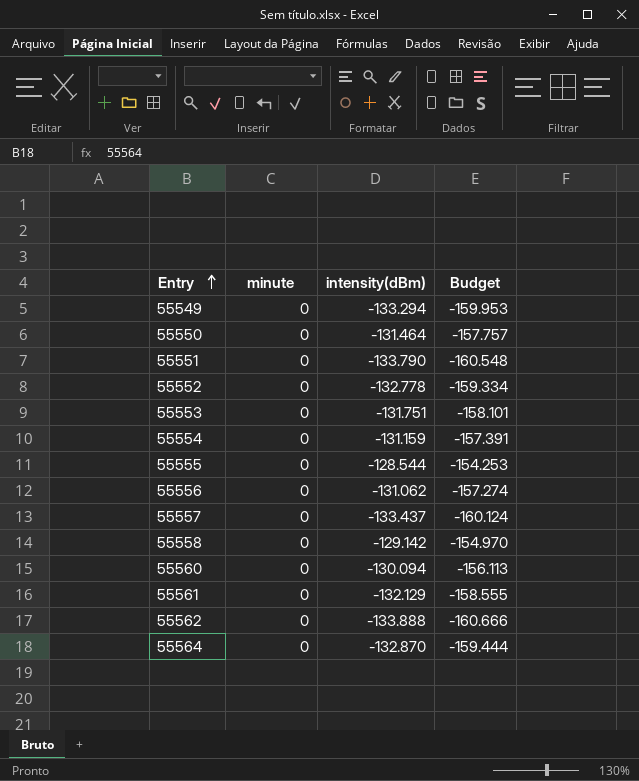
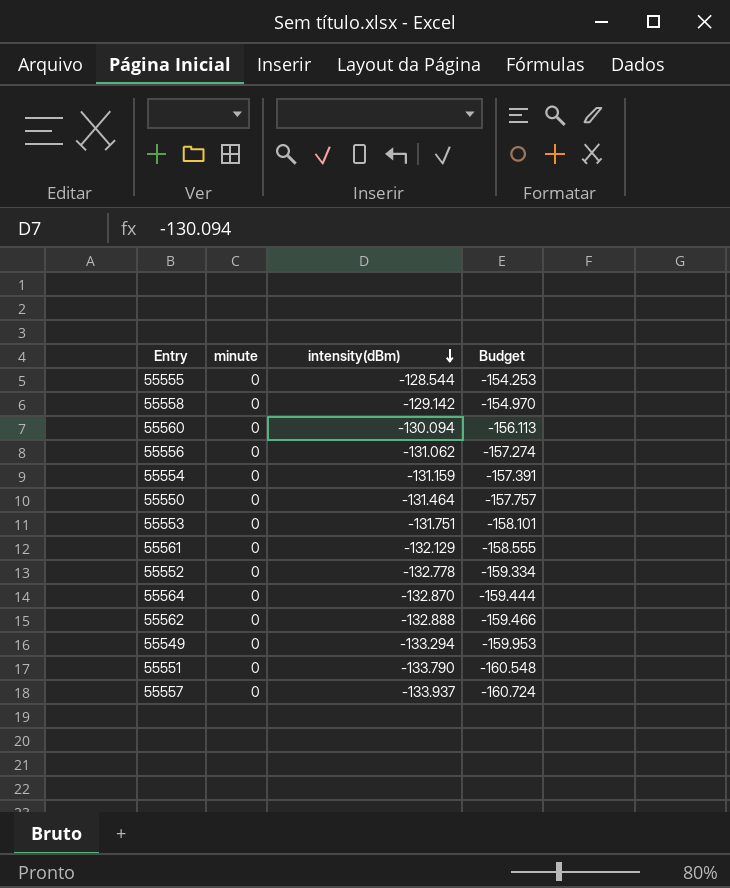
row order: Entry ascending -> intensity(dBm) descending
55562 | intensity(dBm): -133.888 -> -132.888
55562 | Budget: -160.666 -> -159.466
55557 | intensity(dBm): -133.437 -> -133.937
55557 | Budget: -160.124 -> -160.724

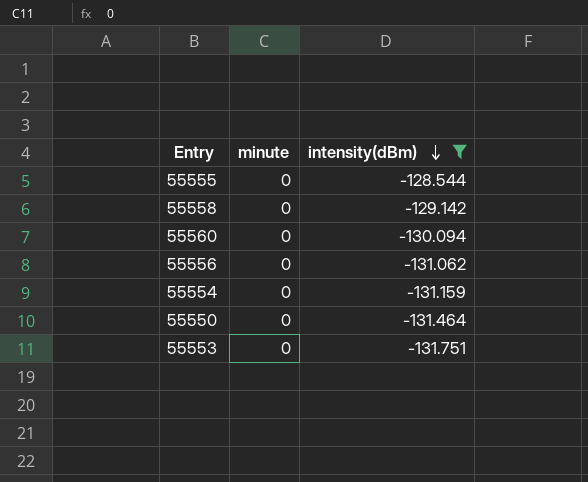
filter: none -> intensity(dBm) >= -131.751
column Budget | formula: [intensity(dBm)] * 1.2 -> none

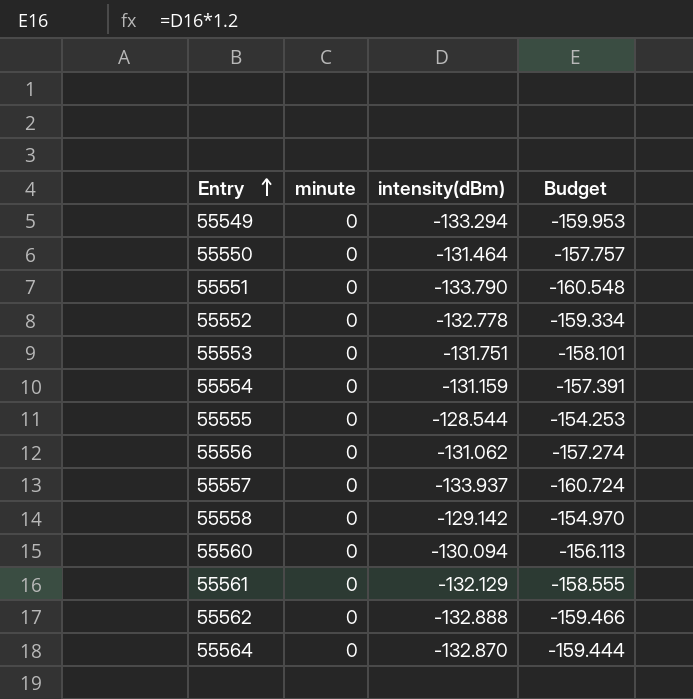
filter: intensity(dBm) >= -131.751 -> none
row order: intensity(dBm) descending -> Entry ascending
column Budget | formula: none -> [intensity(dBm)] * 1.2

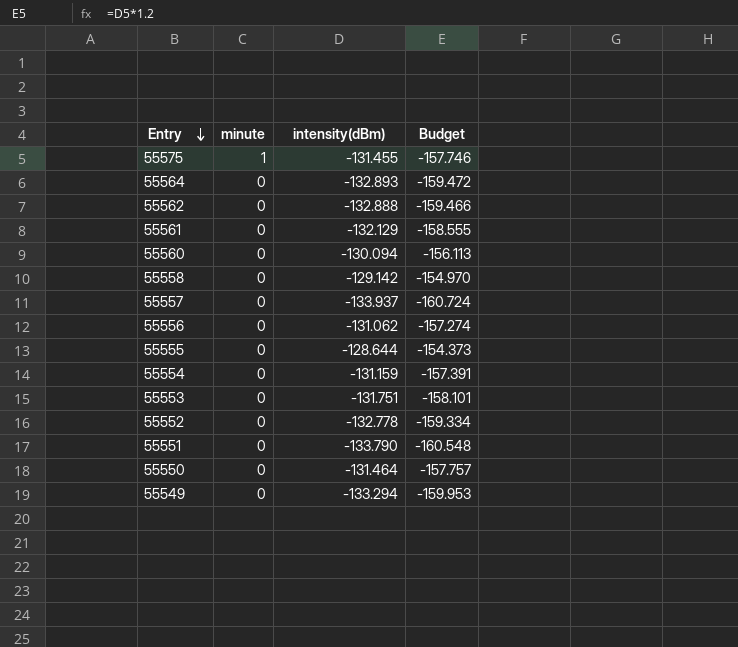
row order: Entry ascending -> Entry descending
row 55575: none -> 1 | -131.455 | -157.746
55564 | intensity(dBm): -132.870 -> -132.893
55564 | Budget: -159.444 -> -159.472
55555 | intensity(dBm): -128.544 -> -128.644
55555 | Budget: -154.253 -> -154.373

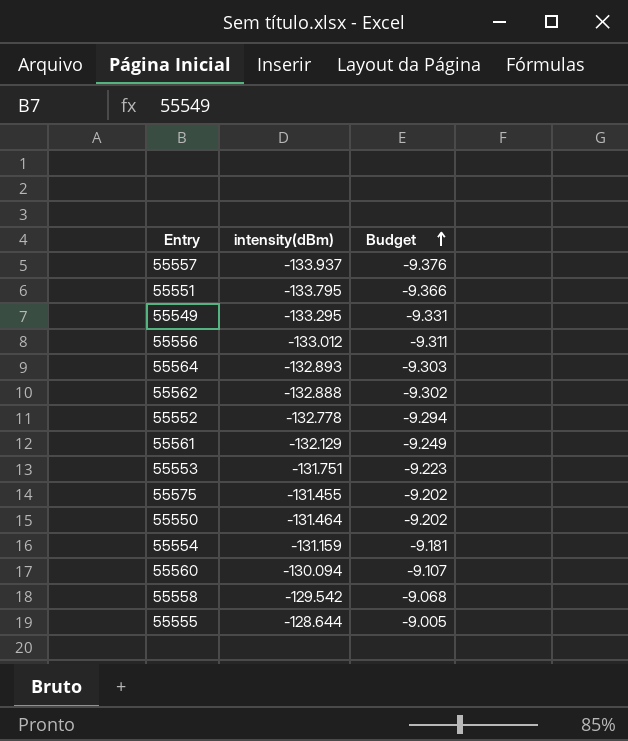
row order: Entry descending -> Budget ascending
column minute | position: 2 -> none
column Budget | formula: [intensity(dBm)] * 1.2 -> [intensity(dBm)] * 0.07
55551 | intensity(dBm): -133.790 -> -133.795
55549 | intensity(dBm): -133.294 -> -133.295
55556 | intensity(dBm): -131.062 -> -133.012
55558 | intensity(dBm): -129.142 -> -129.542

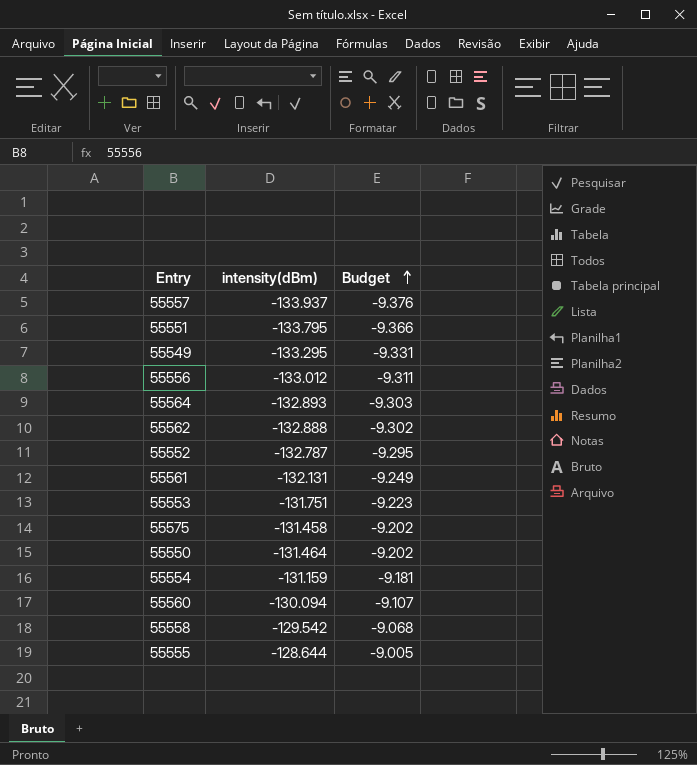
55552 | intensity(dBm): -132.778 -> -132.787
55552 | Budget: -9.294 -> -9.295
55561 | intensity(dBm): -132.129 -> -132.131
55575 | intensity(dBm): -131.455 -> -131.458

